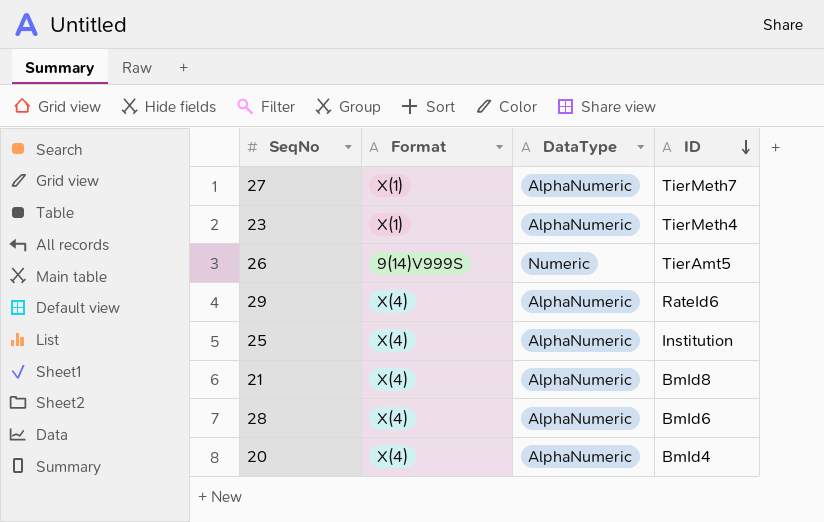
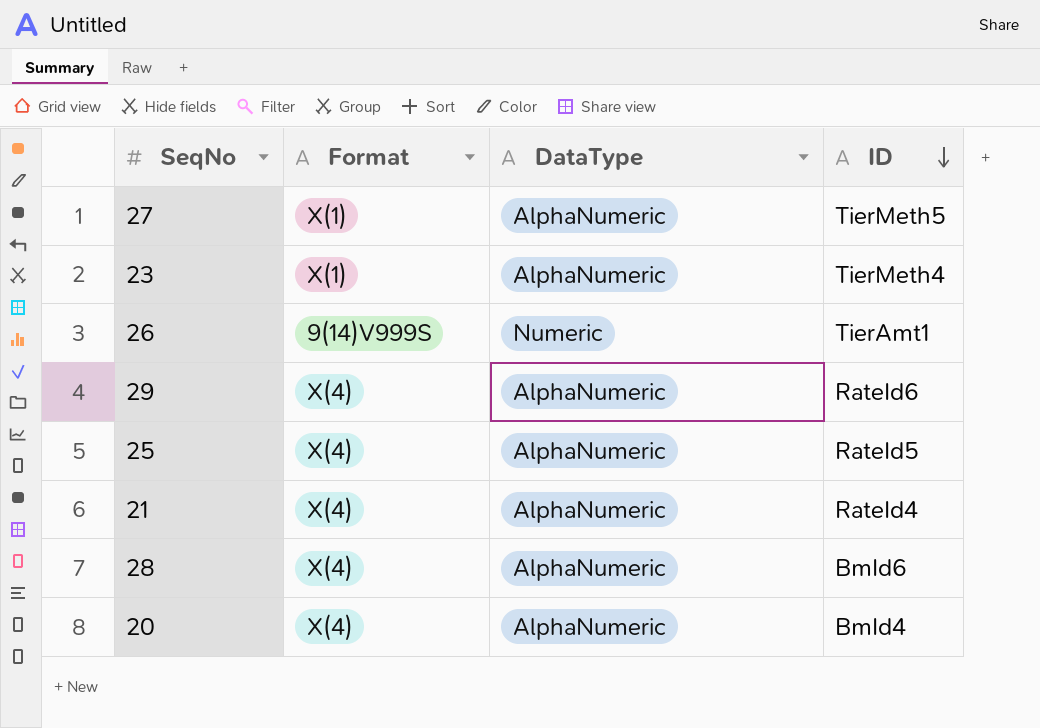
27 | ID: TierMeth7 -> TierMeth5
26 | ID: TierAmt5 -> TierAmt1
25 | ID: Institution -> RateId5
21 | ID: BmId8 -> RateId4

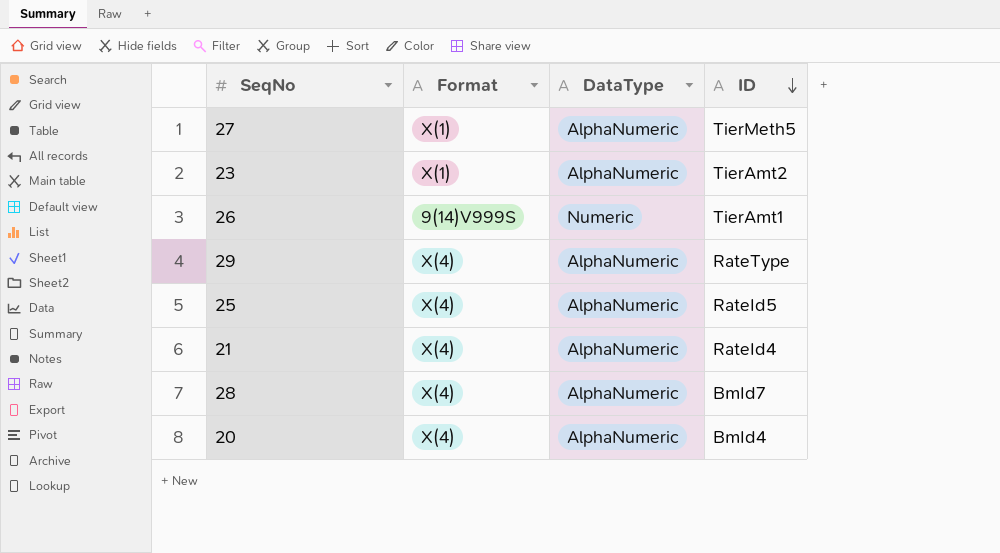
23 | ID: TierMeth4 -> TierAmt2
29 | ID: RateId6 -> RateType
28 | ID: BmId6 -> BmId7

